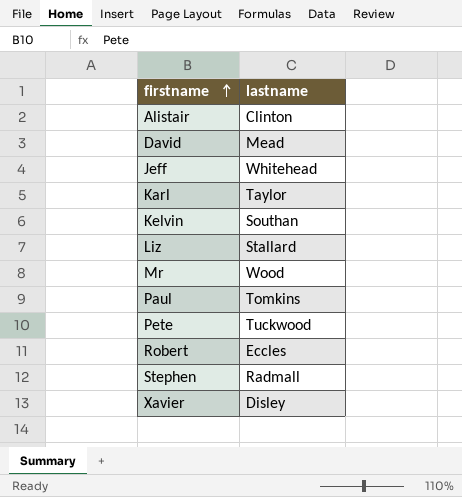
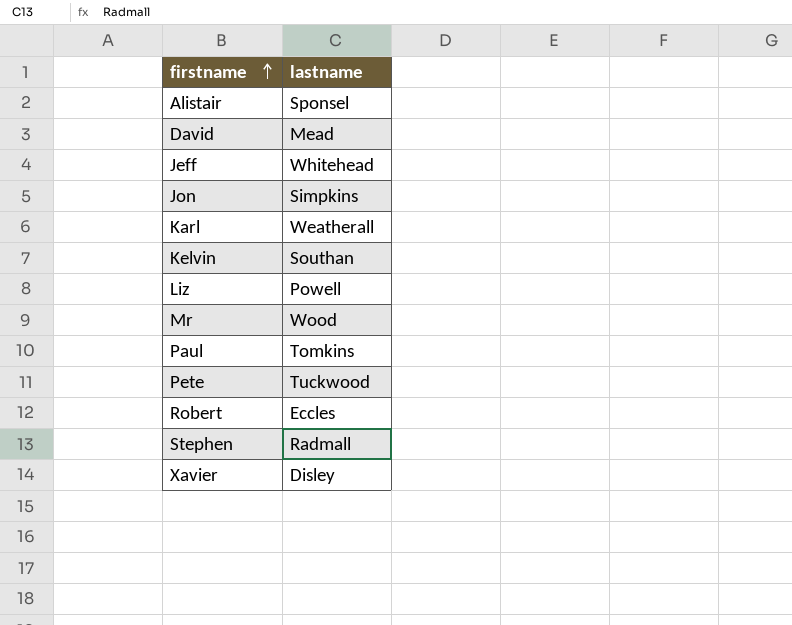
Alistair | lastname: Clinton -> Sponsel
row Jon: none -> Simpkins
Karl | lastname: Taylor -> Weatherall
Liz | lastname: Stallard -> Powell

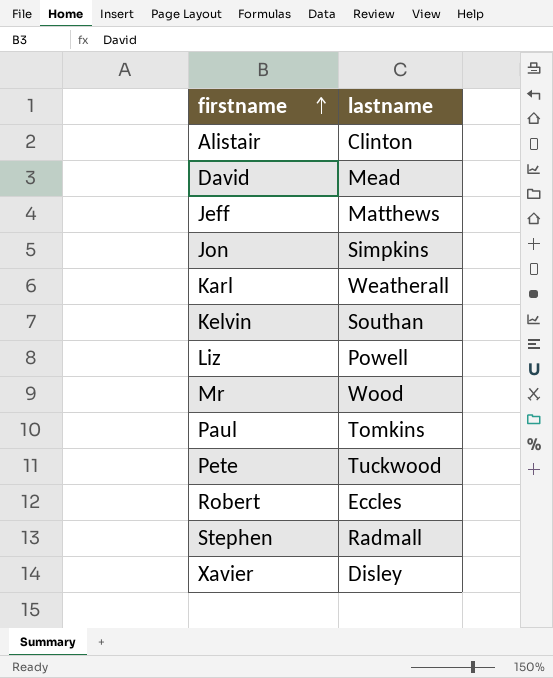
Alistair | lastname: Sponsel -> Clinton
Jeff | lastname: Whitehead -> Matthews

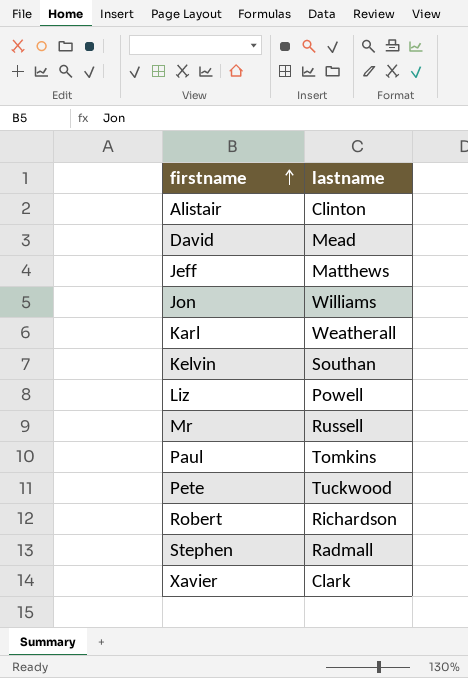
Jon | lastname: Simpkins -> Williams
Mr | lastname: Wood -> Russell
Robert | lastname: Eccles -> Richardson
Xavier | lastname: Disley -> Clark

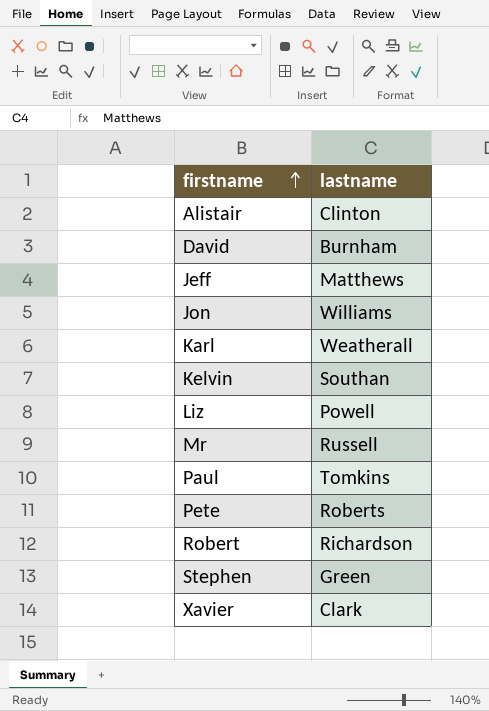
David | lastname: Mead -> Burnham
Pete | lastname: Tuckwood -> Roberts
Stephen | lastname: Radmall -> Green

